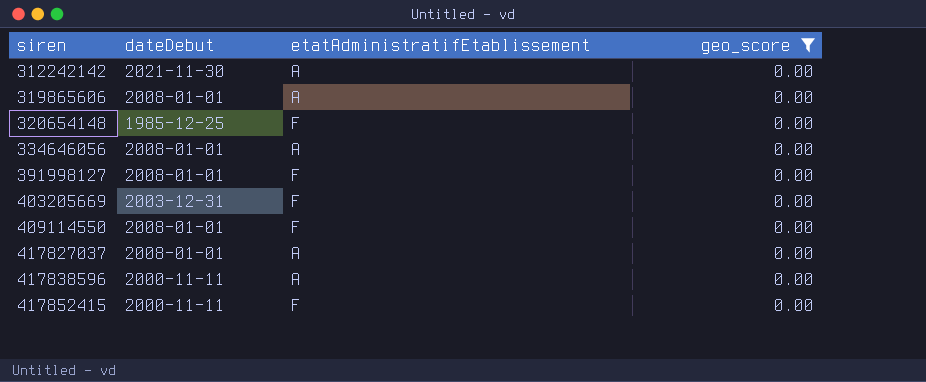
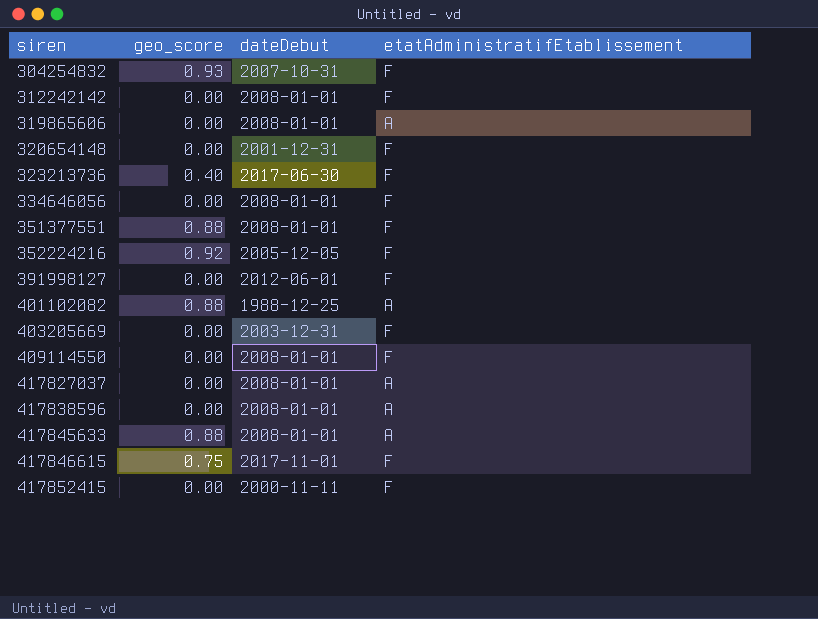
filter: geo_score = 0.00 -> none
column geo_score | position: 4 -> 2
312242142 | dateDebut: 2021-11-30 -> 2008-01-01
312242142 | etatAdministratifEtablissement: A -> F
320654148 | dateDebut: 1985-12-25 -> 2001-12-31
334646056 | etatAdministratifEtablissement: A -> F
391998127 | dateDebut: 2008-01-01 -> 2012-06-01
417838596 | dateDebut: 2000-11-11 -> 2008-01-01

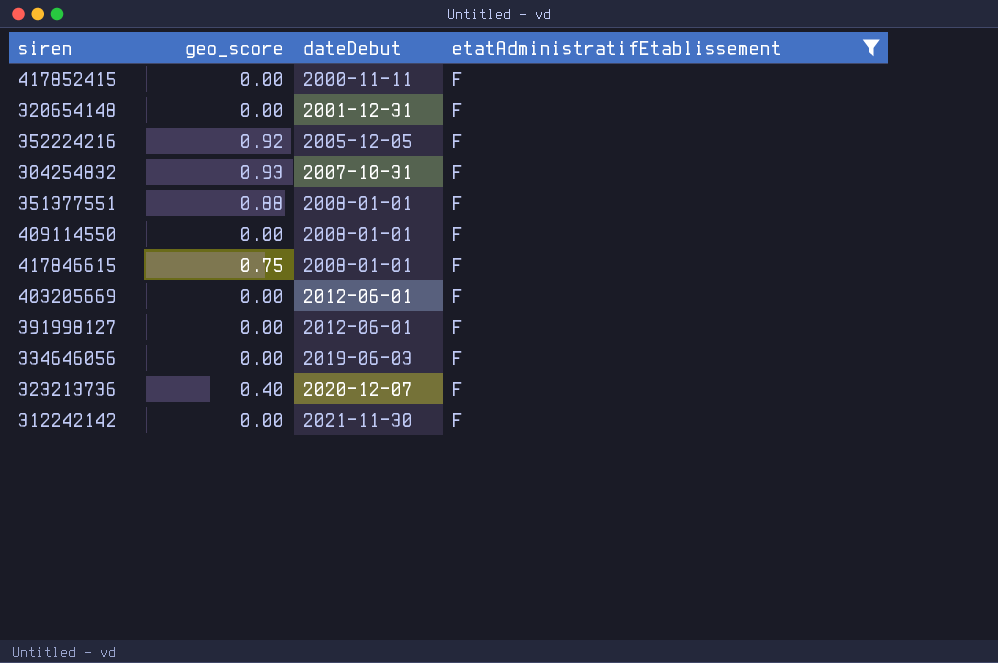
filter: none -> etatAdministratifEtablissement = F
row order: siren ascending -> dateDebut ascending
417846615 | dateDebut: 2017-11-01 -> 2008-01-01
403205669 | dateDebut: 2003-12-31 -> 2012-06-01
334646056 | dateDebut: 2008-01-01 -> 2019-06-03
323213736 | dateDebut: 2017-06-30 -> 2020-12-07
312242142 | dateDebut: 2008-01-01 -> 2021-11-30

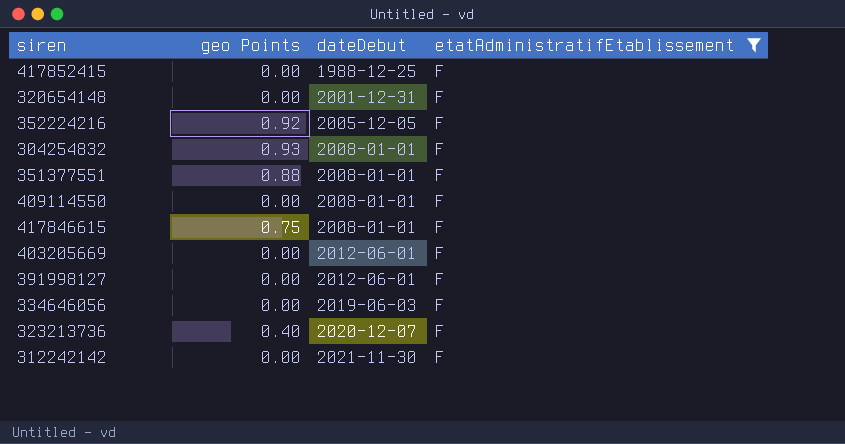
column name: geo_score -> geo Points
417852415 | dateDebut: 2000-11-11 -> 1988-12-25
304254832 | dateDebut: 2007-10-31 -> 2008-01-01

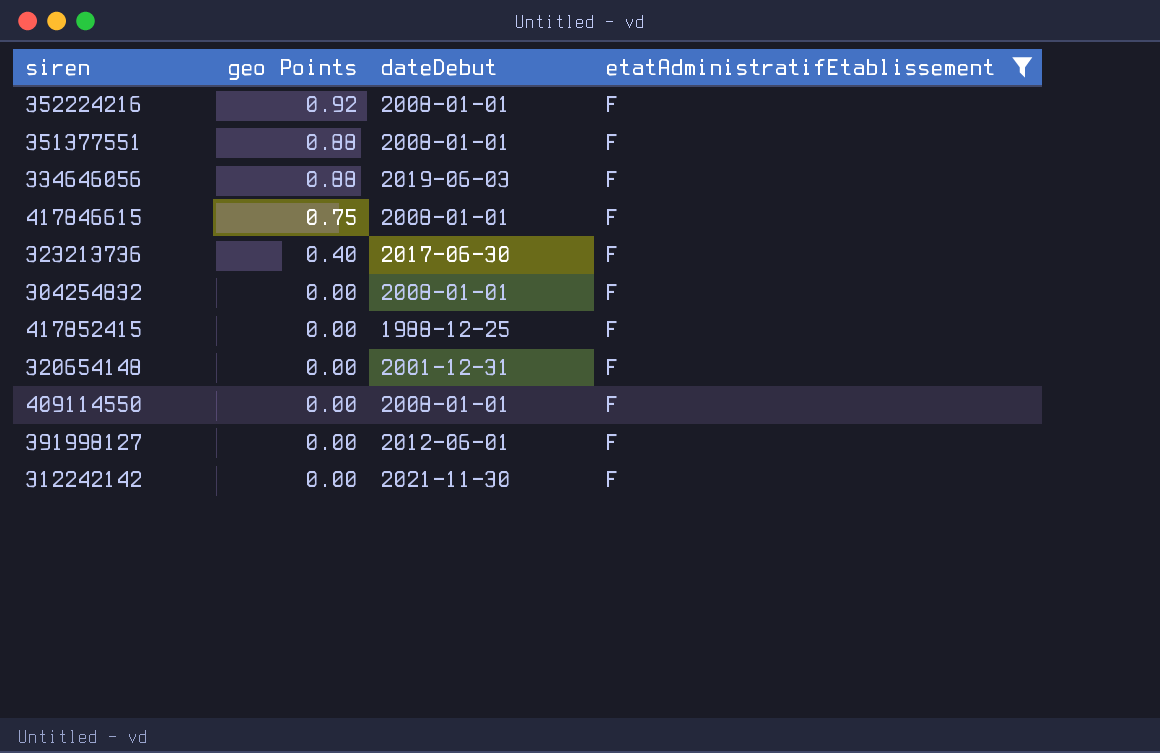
row order: dateDebut ascending -> geo Points descending
row 403205669: 0.00 | 2012-06-01 | F -> none
352224216 | dateDebut: 2005-12-05 -> 2008-01-01
334646056 | geo Points: 0.00 -> 0.88
323213736 | dateDebut: 2020-12-07 -> 2017-06-30
304254832 | geo Points: 0.93 -> 0.00

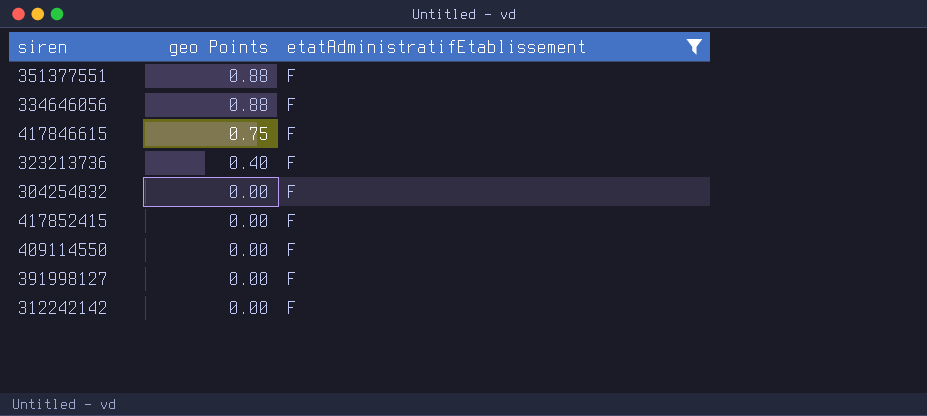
column dateDebut | position: 3 -> none
row 352224216: 0.92 | 2008-01-01 | F -> none
row 320654148: 0.00 | 2001-12-31 | F -> none

